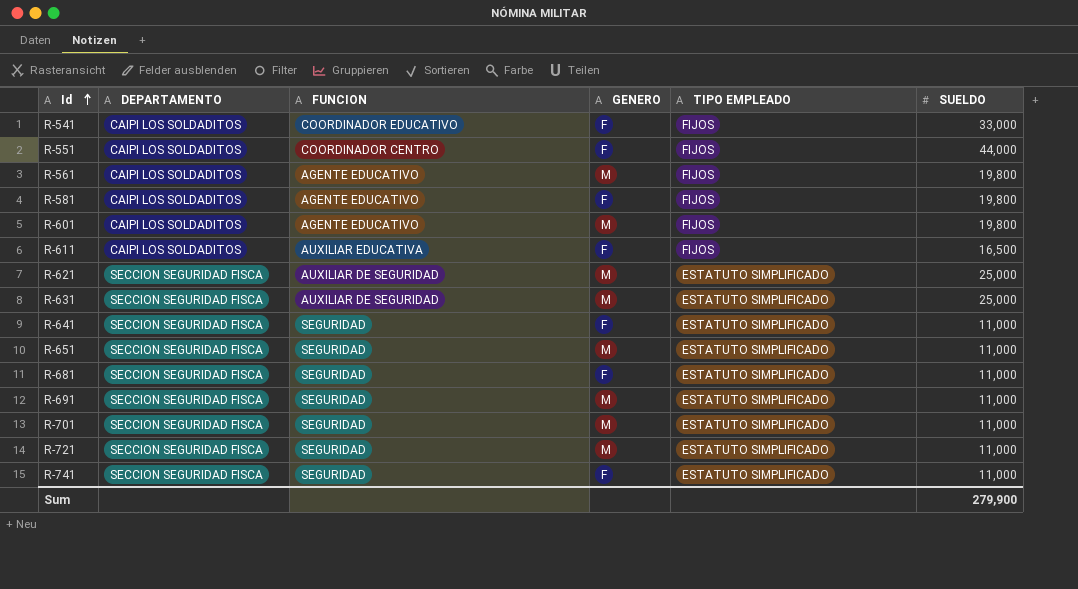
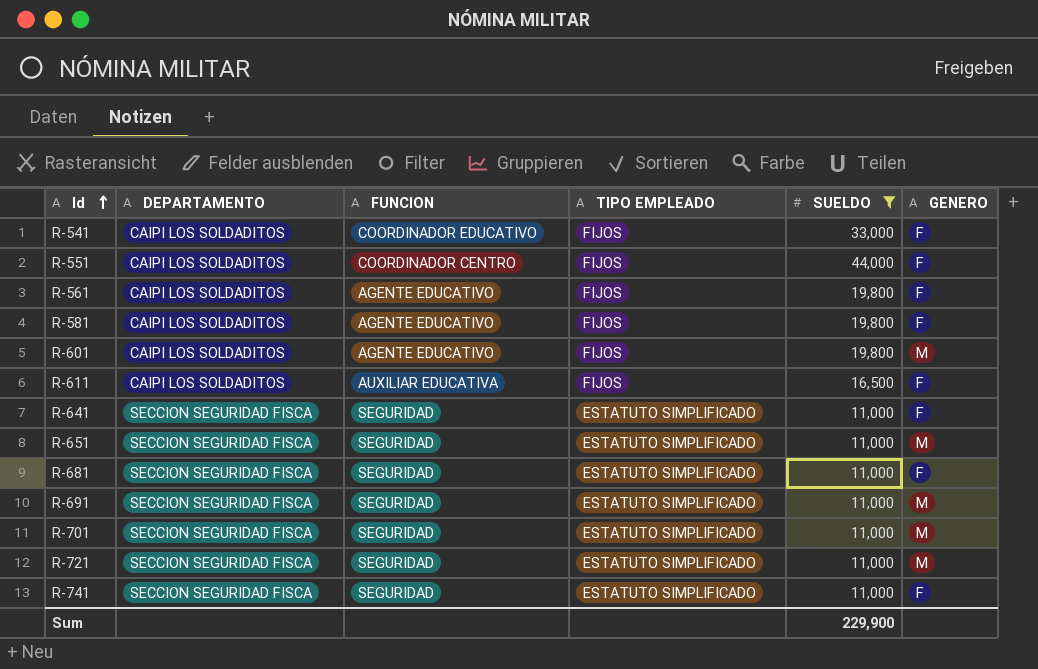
filter: none -> SUELDO != 25,000
column GENERO | position: 4 -> 6
R-561 | GENERO: M -> F
Sum | SUELDO: 279,900 -> 229,900

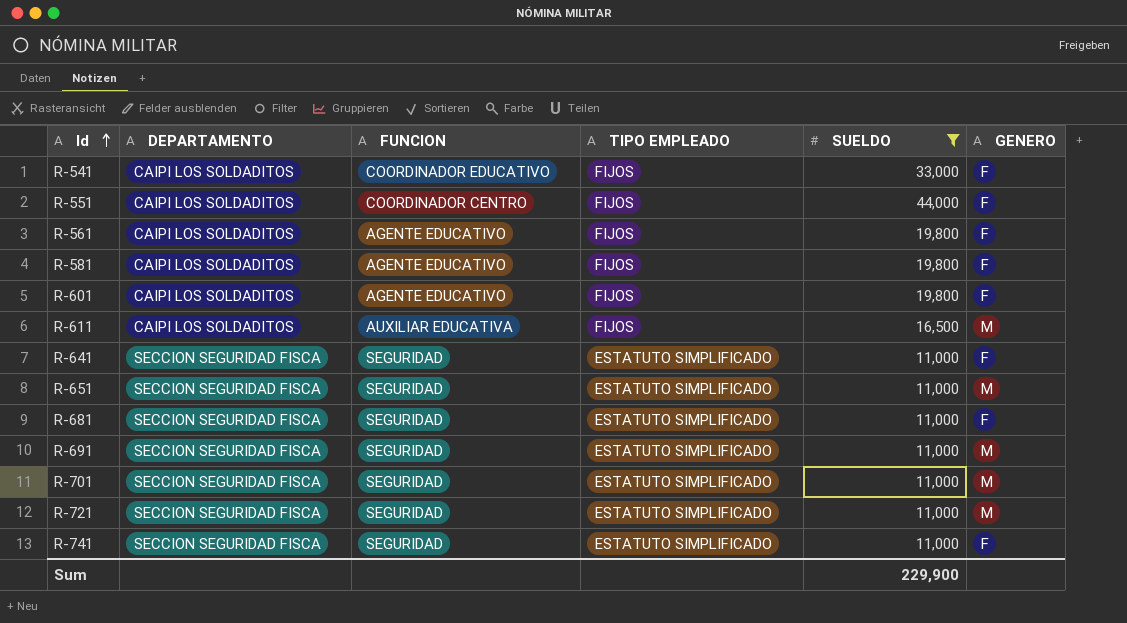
R-601 | GENERO: M -> F
R-611 | GENERO: F -> M

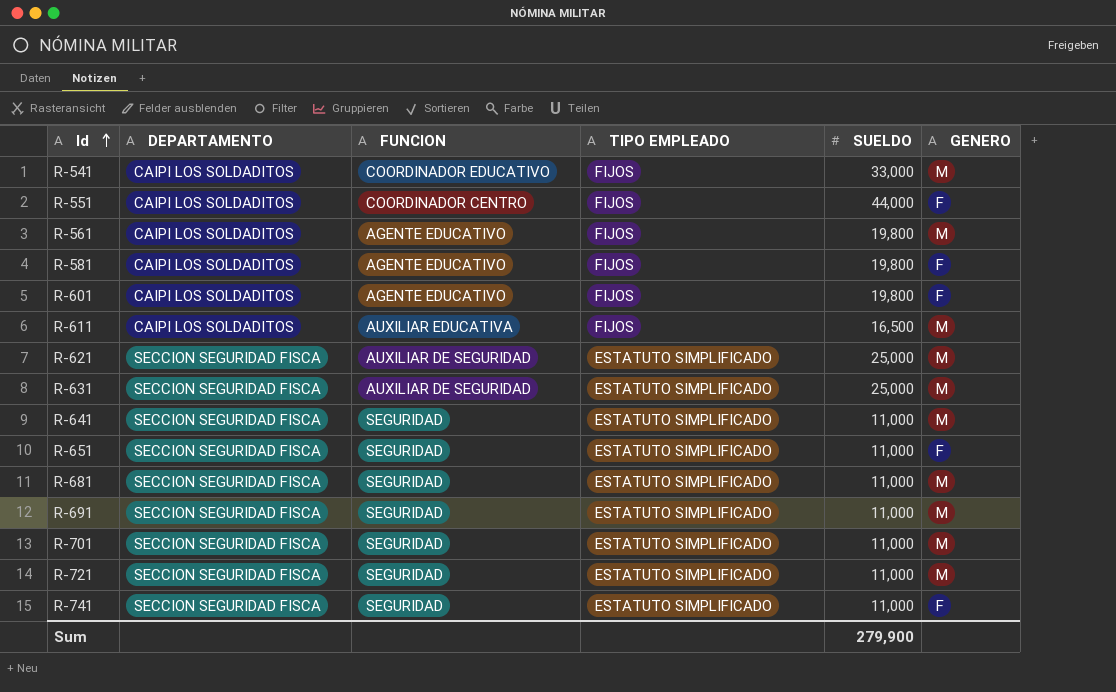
filter: SUELDO != 25,000 -> none
R-541 | GENERO: F -> M
R-561 | GENERO: F -> M
R-641 | GENERO: F -> M
R-651 | GENERO: M -> F
R-681 | GENERO: F -> M
Sum | SUELDO: 229,900 -> 279,900

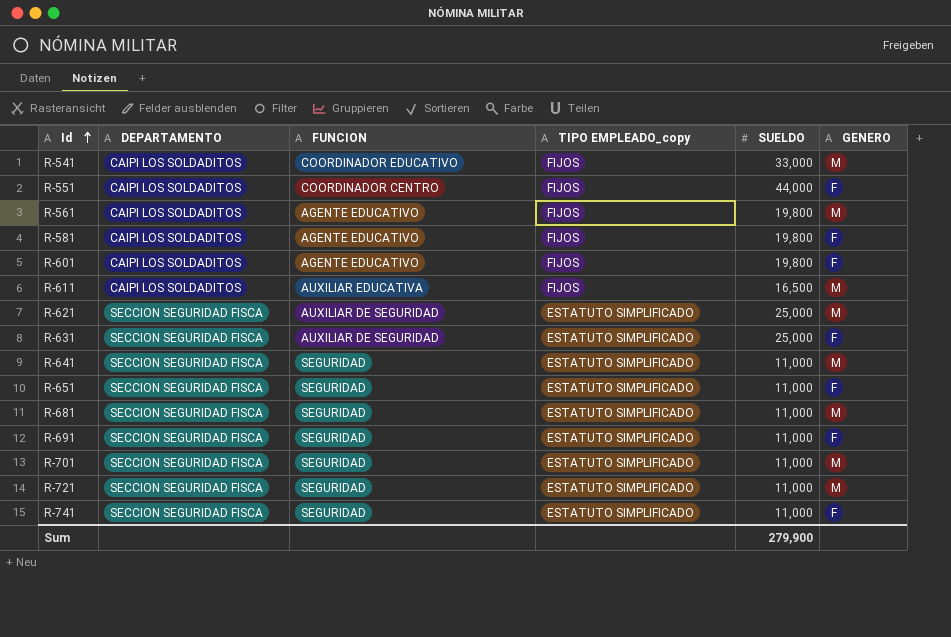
column name: TIPO EMPLEADO -> TIPO EMPLEADO_copy
R-631 | GENERO: M -> F
R-691 | GENERO: M -> F

